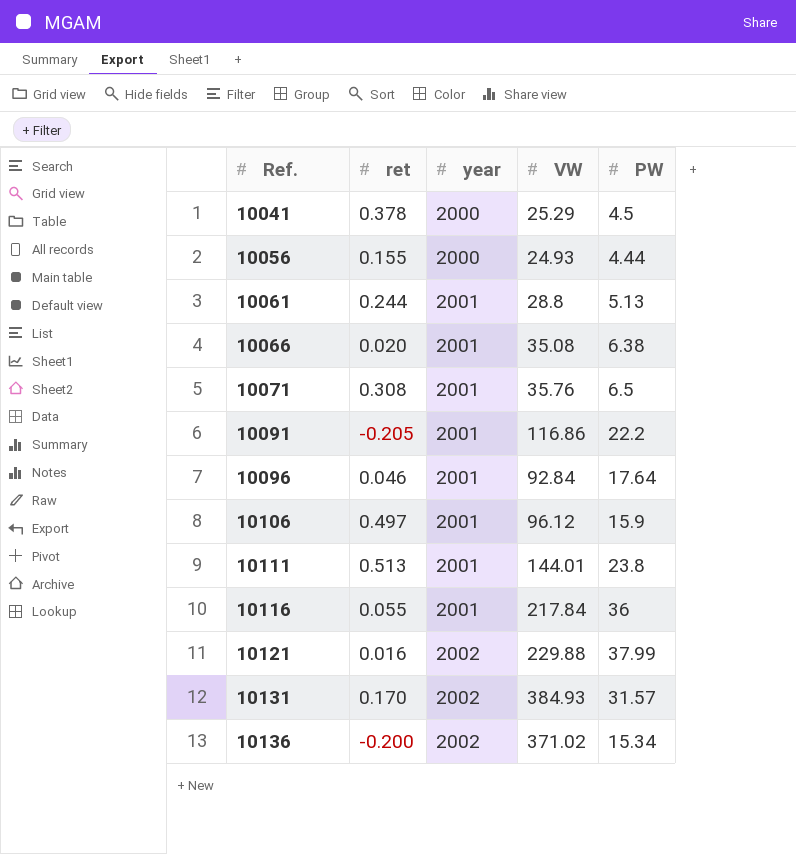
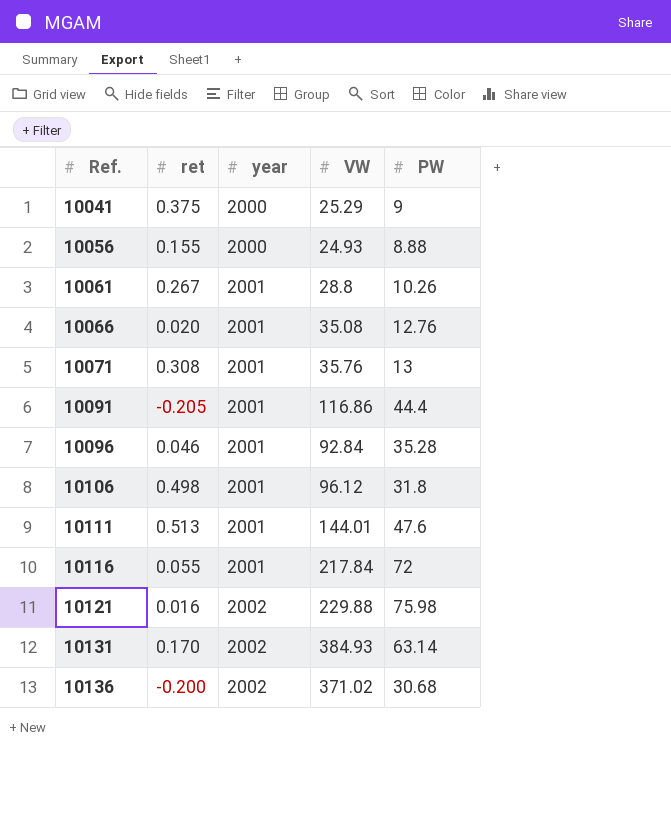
10041 | ret: 0.378 -> 0.375
10041 | PW: 4.5 -> 9
10056 | PW: 4.44 -> 8.88
10061 | ret: 0.244 -> 0.267
10061 | PW: 5.13 -> 10.26
10066 | PW: 6.38 -> 12.76
10071 | PW: 6.5 -> 13
10091 | PW: 22.2 -> 44.4
10096 | PW: 17.64 -> 35.28
10106 | ret: 0.497 -> 0.498
10106 | PW: 15.9 -> 31.8
10111 | PW: 23.8 -> 47.6
10116 | PW: 36 -> 72
10121 | PW: 37.99 -> 75.98
10131 | PW: 31.57 -> 63.14
10136 | PW: 15.34 -> 30.68

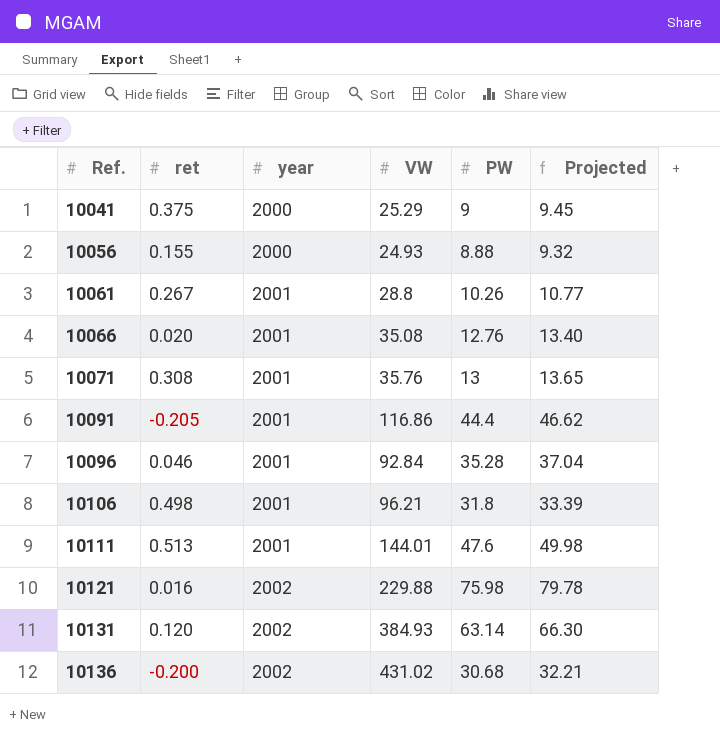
column Projected | formula: none -> [PW] * 1.05
row 10116: 0.055 | 2001 | 217.84 | 72 -> none
10106 | VW: 96.12 -> 96.21
10131 | ret: 0.170 -> 0.120
10136 | VW: 371.02 -> 431.02

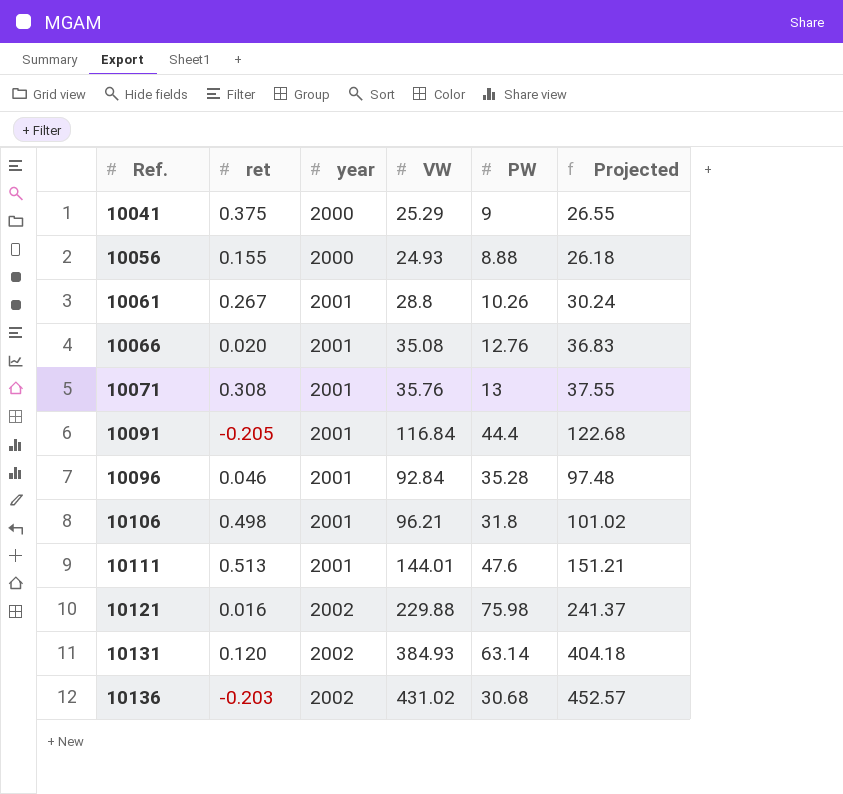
column Projected | formula: [PW] * 1.05 -> [VW] * 1.05
10091 | VW: 116.86 -> 116.84
10136 | ret: -0.200 -> -0.203

